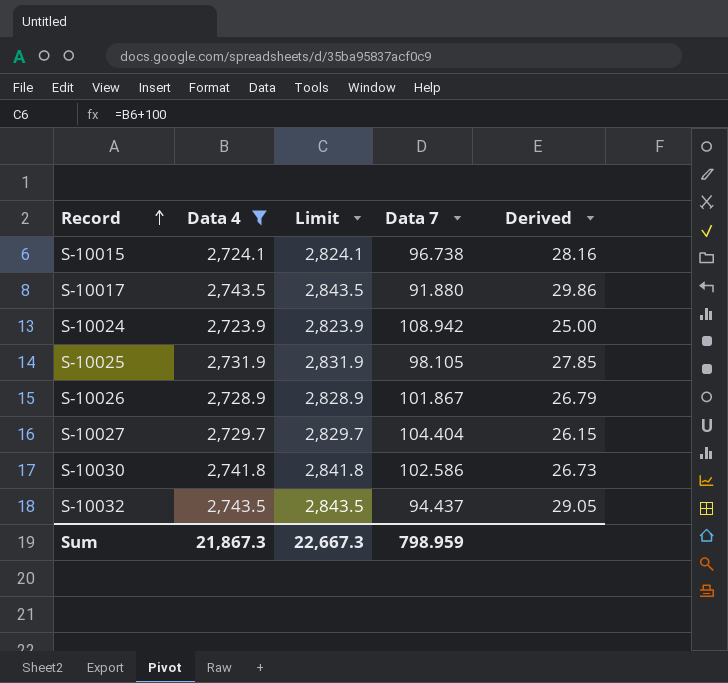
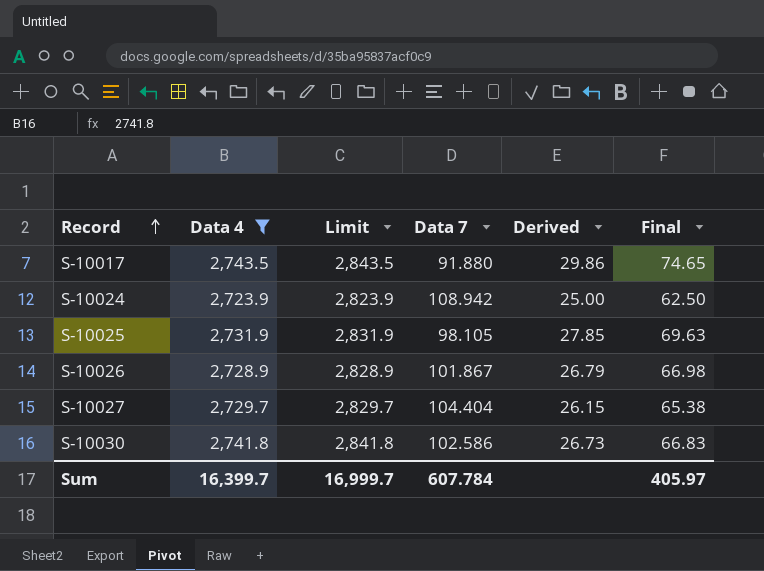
column Final | formula: none -> [Derived] * 2.5
row S-10015: 2,724.1 | 2,824.1 | 96.738 | 28.16 -> none
row S-10032: 2,743.5 | 2,843.5 | 94.437 | 29.05 -> none
Sum | Data 4: 21,867.3 -> 16,399.7
Sum | Limit: 22,667.3 -> 16,999.7
Sum | Data 7: 798.959 -> 607.784

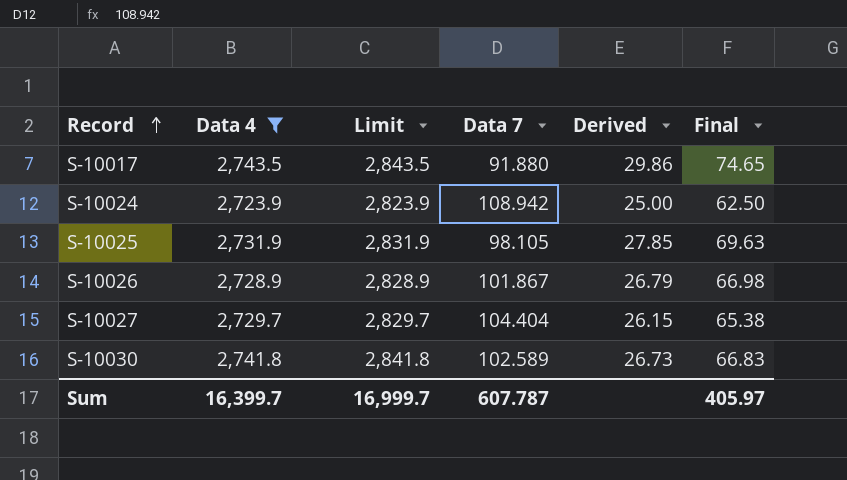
S-10030 | Data 7: 102.586 -> 102.589
Sum | Data 7: 607.784 -> 607.787

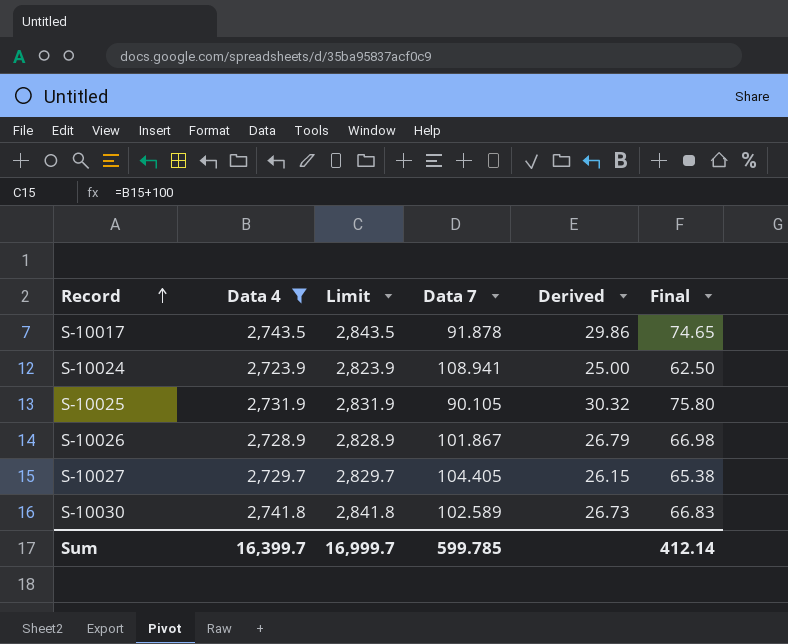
S-10017 | Data 7: 91.880 -> 91.878
S-10024 | Data 7: 108.942 -> 108.941
S-10025 | Data 7: 98.105 -> 90.105
S-10025 | Derived: 27.85 -> 30.32
S-10025 | Final: 69.63 -> 75.80
S-10027 | Data 7: 104.404 -> 104.405
Sum | Data 7: 607.787 -> 599.785
Sum | Final: 405.97 -> 412.14

